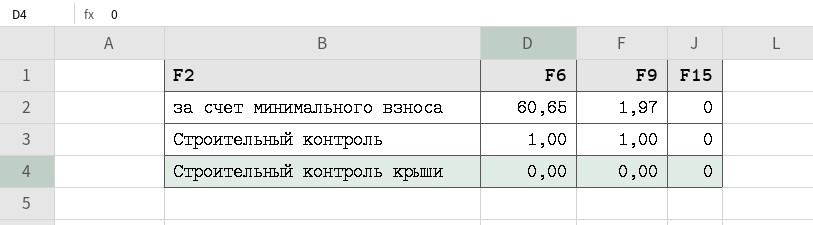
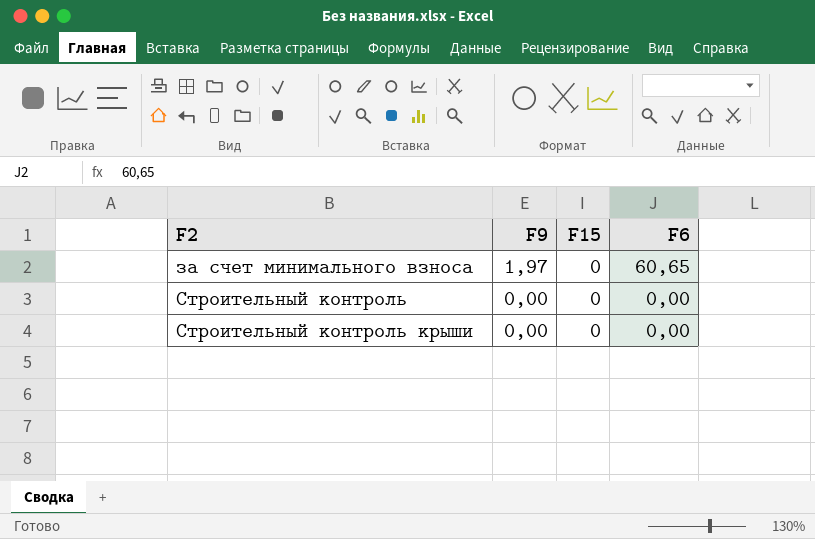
column F6 | position: 2 -> 4
Строительный контроль | F9: 1,00 -> 0,00
Строительный контроль | F6: 1,00 -> 0,00

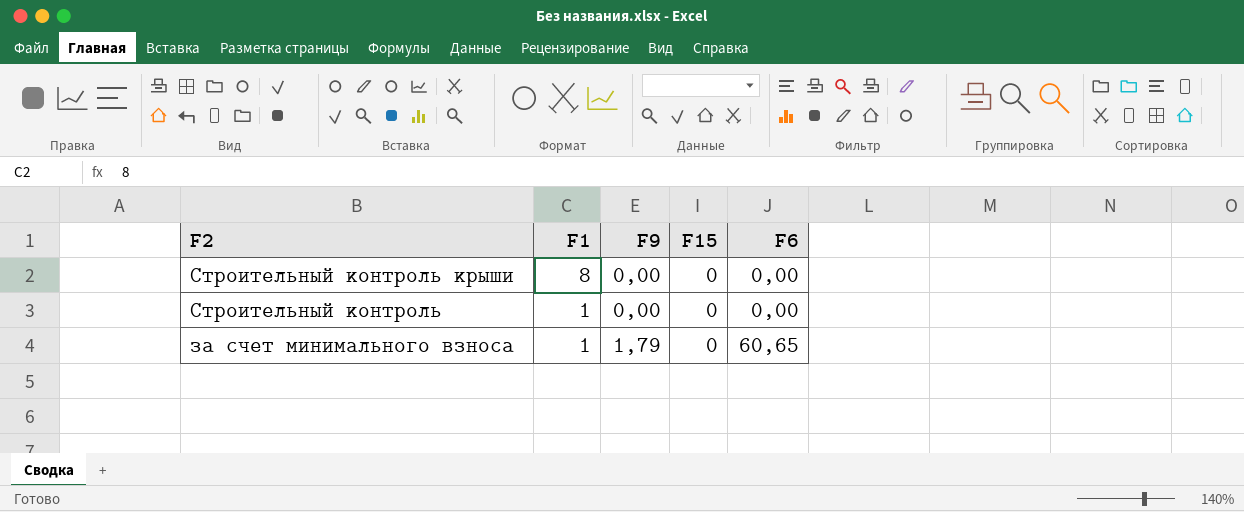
row order: F2 ascending -> F2 descending
column F1 | position: none -> 2
за счет минимального взноса | F9: 1,97 -> 1,79

